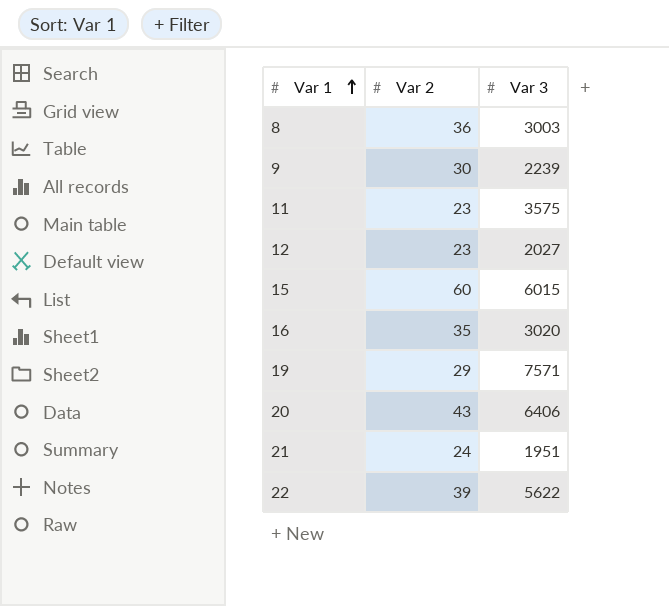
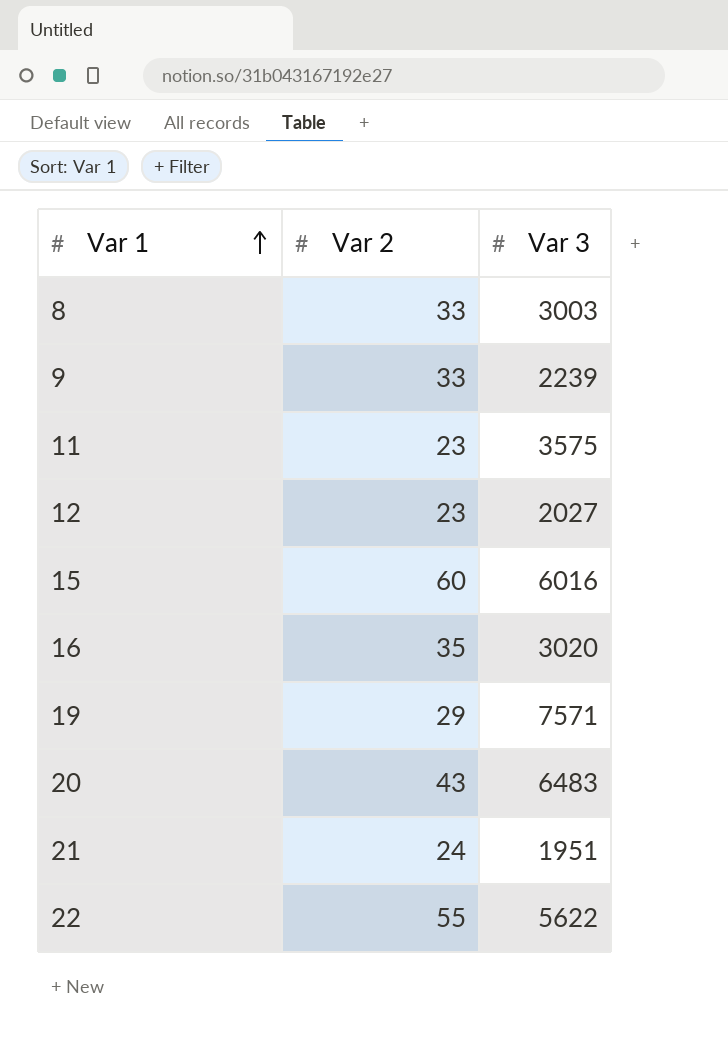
8 | Var 2: 36 -> 33
9 | Var 2: 30 -> 33
15 | Var 3: 6015 -> 6016
20 | Var 3: 6406 -> 6483
22 | Var 2: 39 -> 55

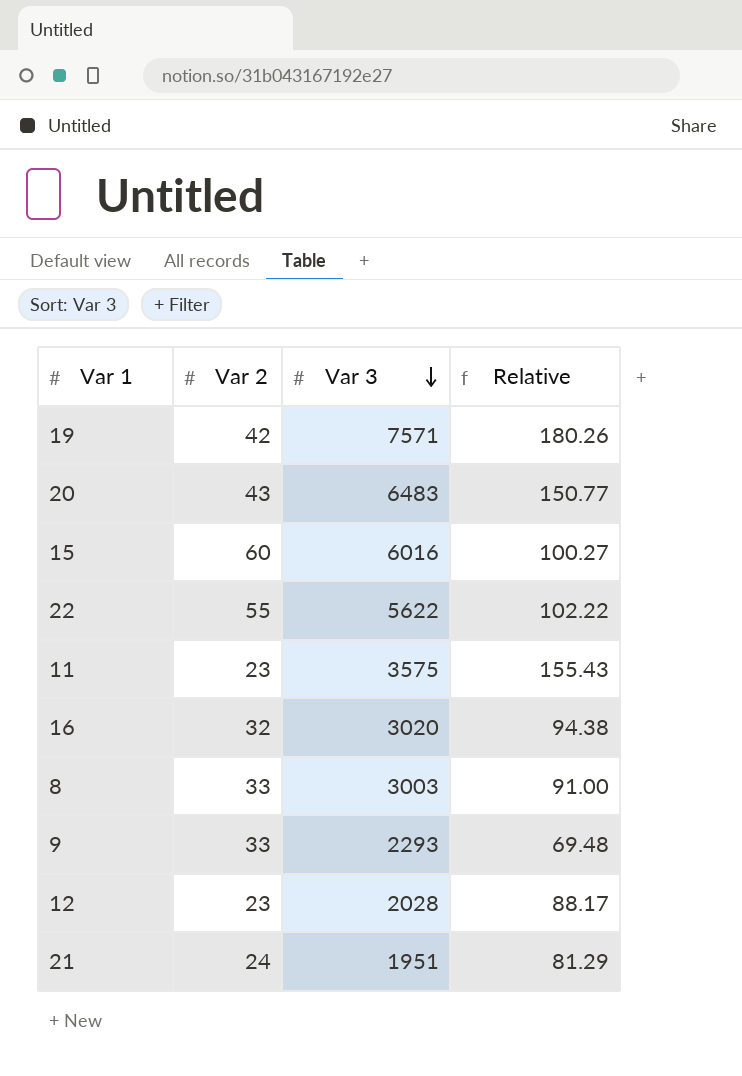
row order: Var 1 ascending -> Var 3 descending
column Relative | formula: none -> [Var 3] / [Var 2]
19 | Var 2: 29 -> 42
16 | Var 2: 35 -> 32
9 | Var 3: 2239 -> 2293
12 | Var 3: 2027 -> 2028

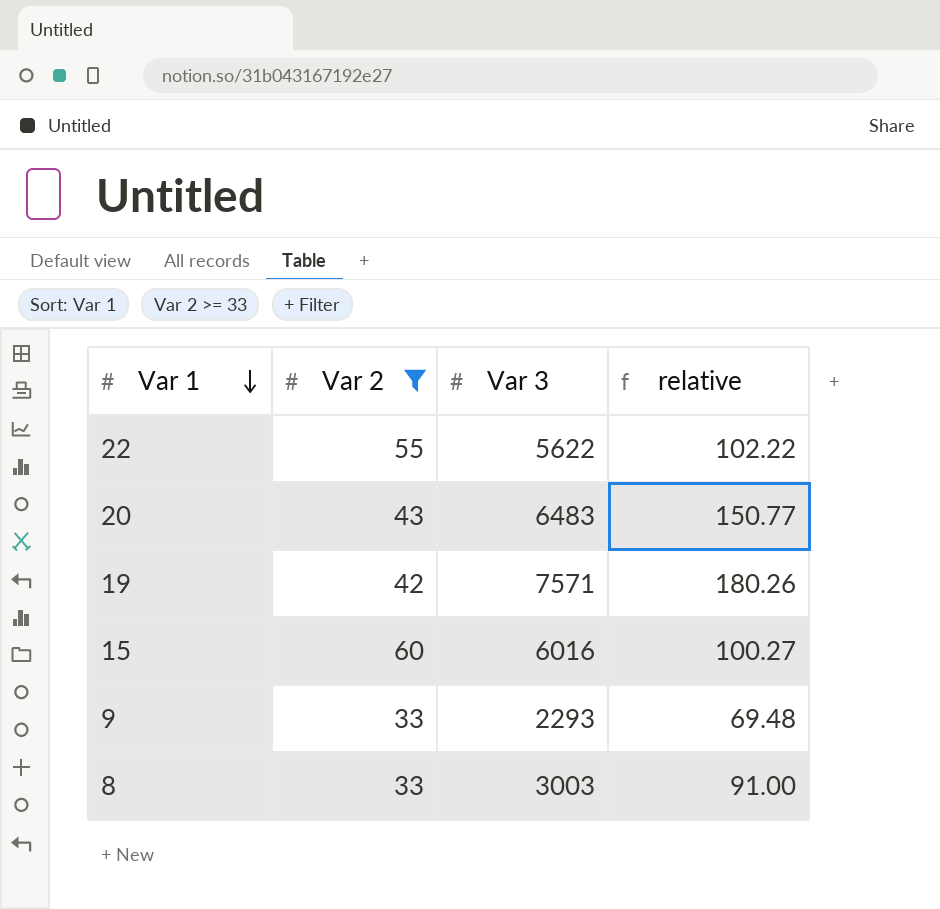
filter: none -> Var 2 >= 33
row order: Var 3 descending -> Var 1 descending
column name: Relative -> relative

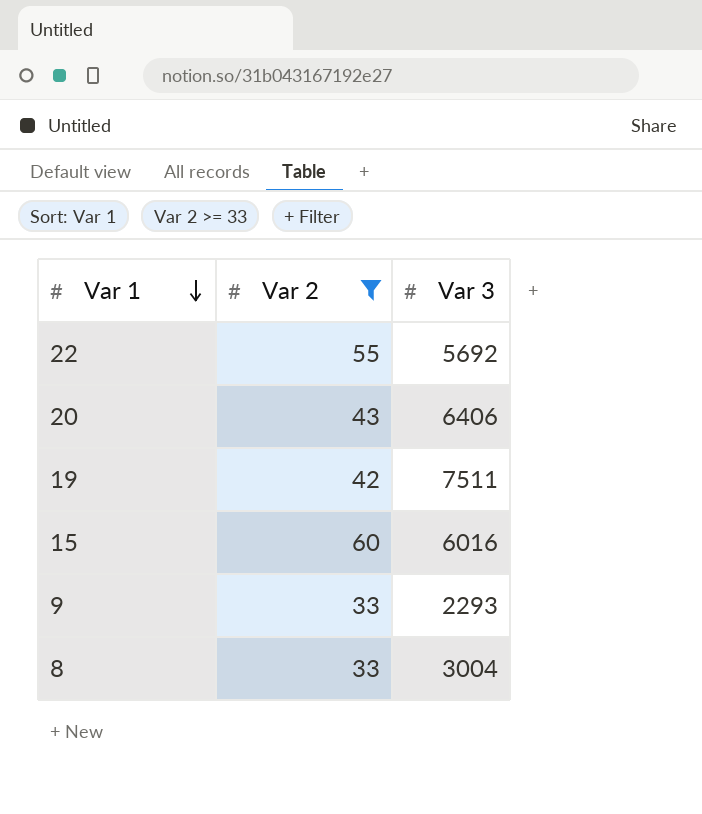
column relative | formula: [Var 3] / [Var 2] -> none
22 | Var 3: 5622 -> 5692
20 | Var 3: 6483 -> 6406
19 | Var 3: 7571 -> 7511
8 | Var 3: 3003 -> 3004

